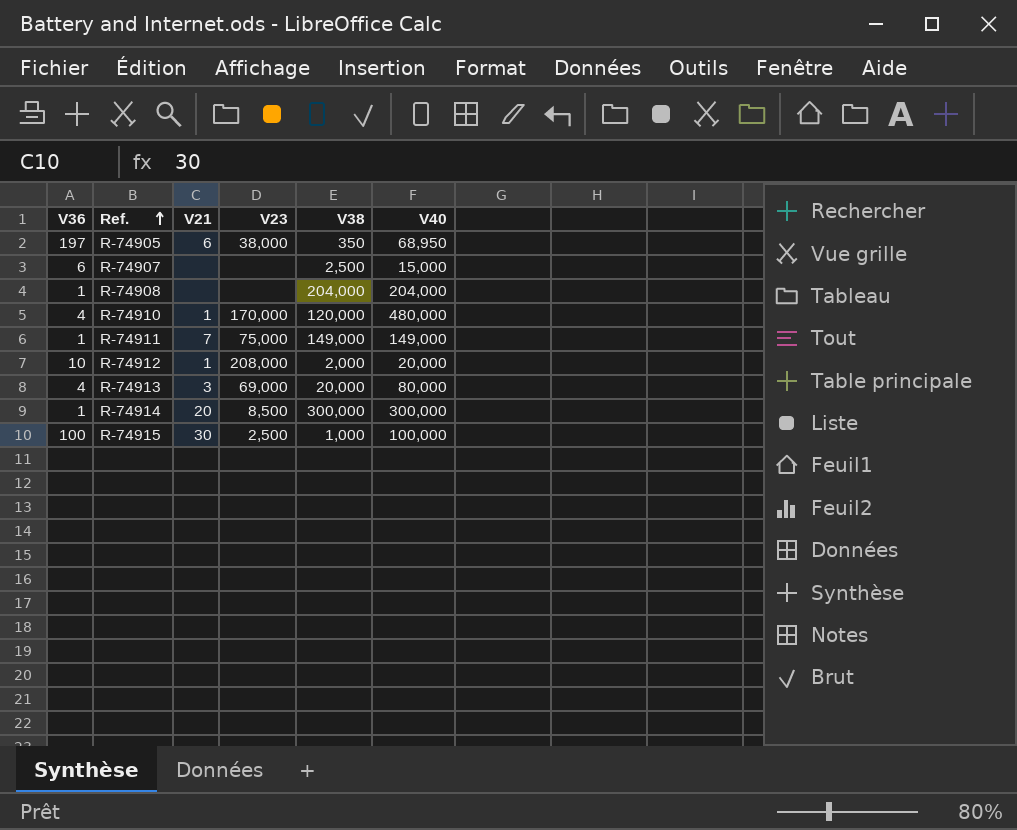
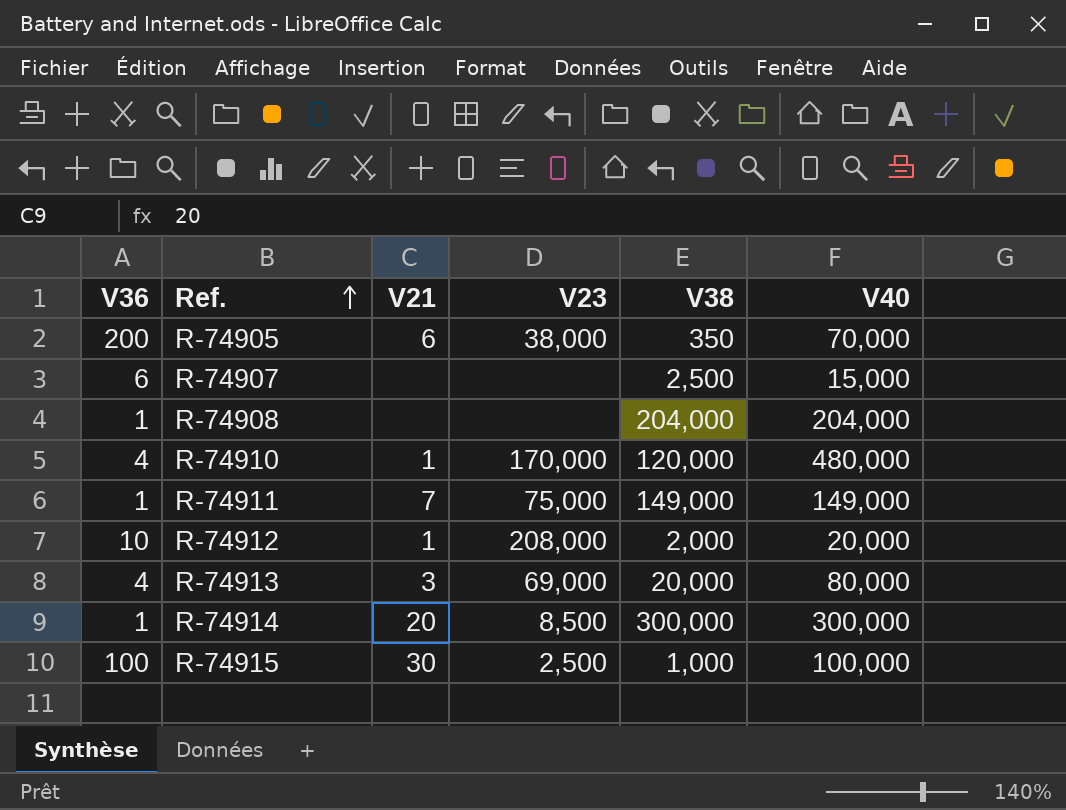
R-74905 | V36: 197 -> 200
R-74905 | V40: 68,950 -> 70,000

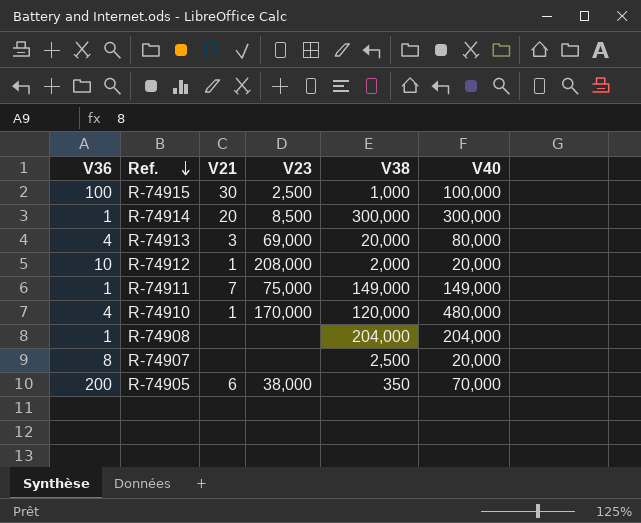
row order: Ref. ascending -> Ref. descending
R-74907 | V36: 6 -> 8
R-74907 | V40: 15,000 -> 20,000

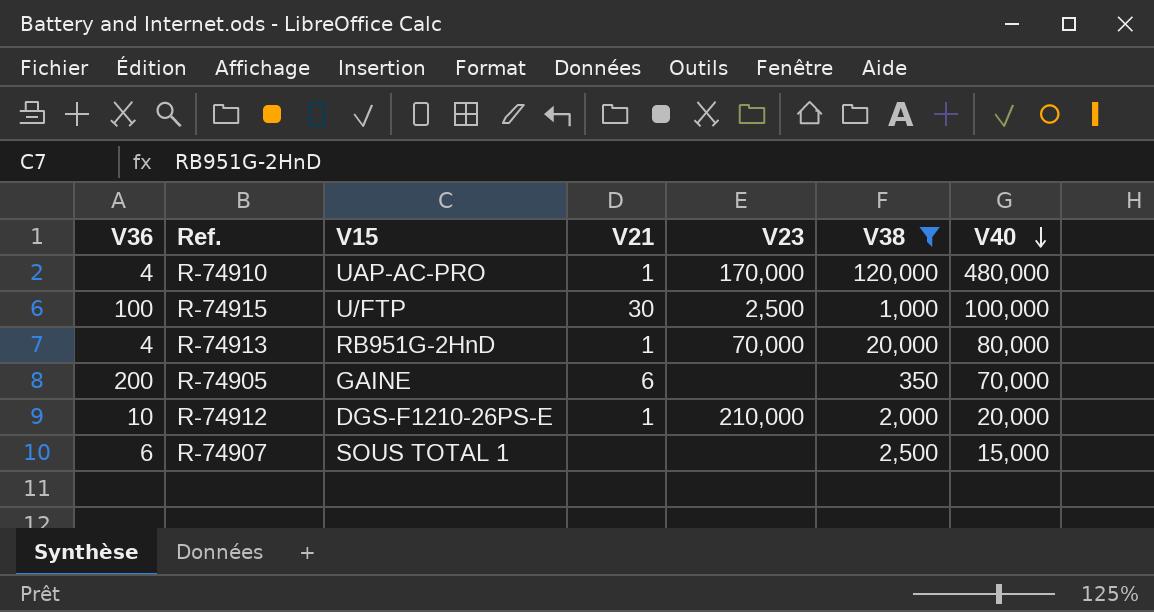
filter: none -> V38 <= 120,000
row order: Ref. descending -> V40 descending
column V15 | position: none -> 3
R-74913 | V21: 3 -> 1
R-74913 | V23: 69,000 -> 70,000
R-74905 | V23: 38,000 -> none
R-74912 | V23: 208,000 -> 210,000
R-74907 | V36: 8 -> 6
R-74907 | V40: 20,000 -> 15,000

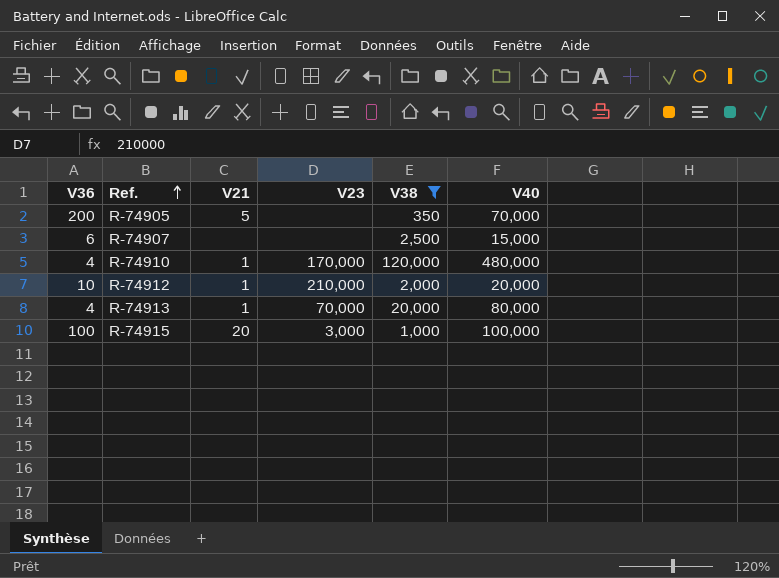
row order: V40 descending -> Ref. ascending
column V15 | position: 3 -> none
R-74905 | V21: 6 -> 5
R-74915 | V21: 30 -> 20
R-74915 | V23: 2,500 -> 3,000

